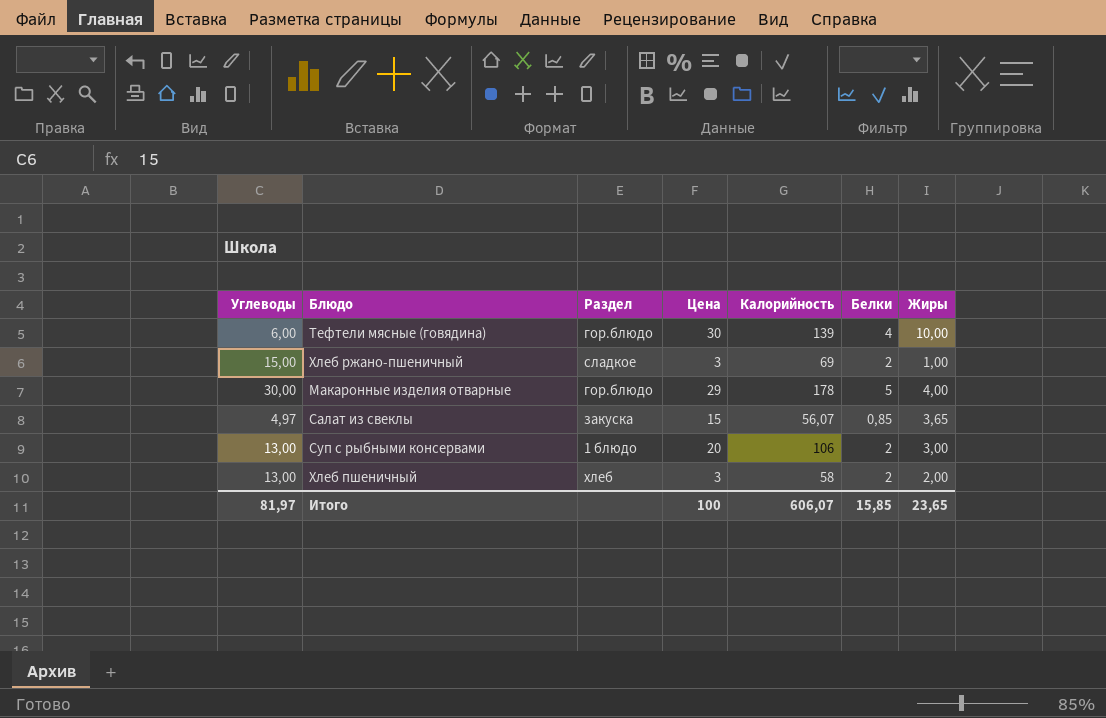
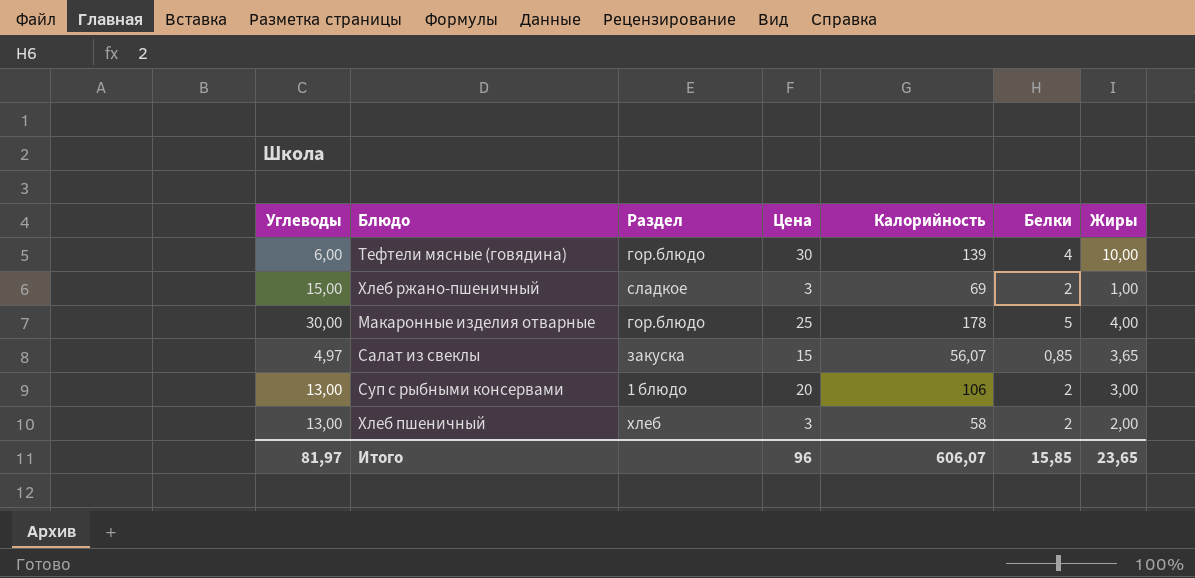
Макаронные изделия отварные | Цена: 29 -> 25
Итого | Цена: 100 -> 96

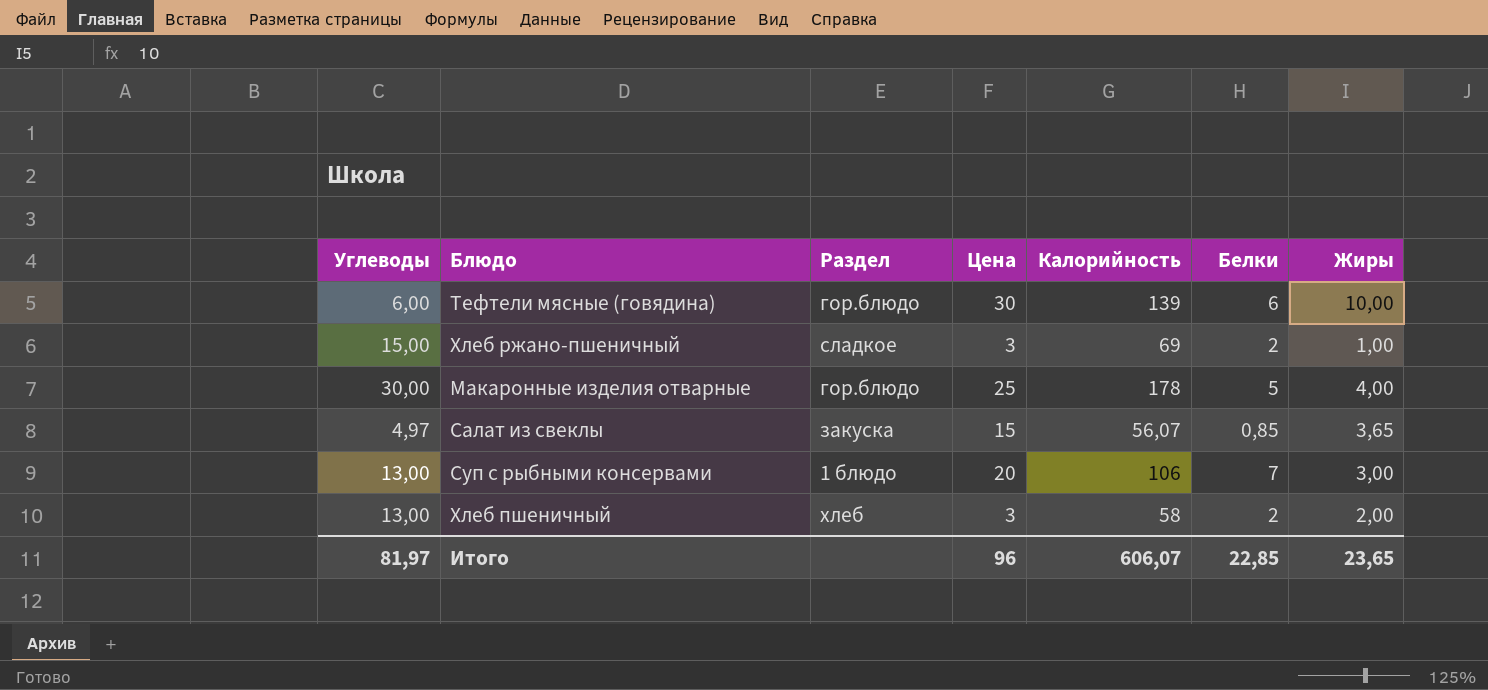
Тефтели мясные (говядина) | Белки: 4 -> 6
Суп с рыбными консервами | Белки: 2 -> 7
Итого | Белки: 15,85 -> 22,85

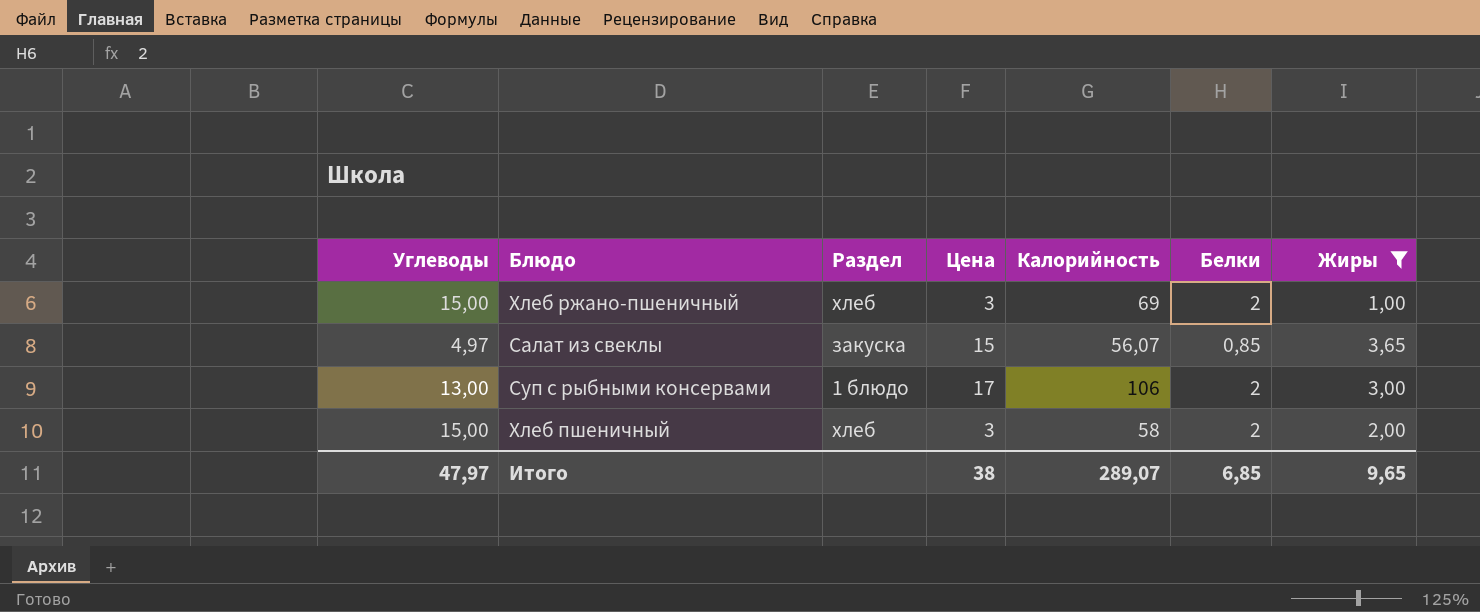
filter: none -> Жиры <= 3,65
Хлеб ржано-пшеничный | Раздел: сладкое -> хлеб
Суп с рыбными консервами | Цена: 20 -> 17
Суп с рыбными консервами | Белки: 7 -> 2
Хлеб пшеничный | Углеводы: 13,00 -> 15,00
Итого | Углеводы: 81,97 -> 47,97
Итого | Цена: 96 -> 38
Итого | Калорийность: 606,07 -> 289,07
Итого | Белки: 22,85 -> 6,85
Итого | Жиры: 23,65 -> 9,65

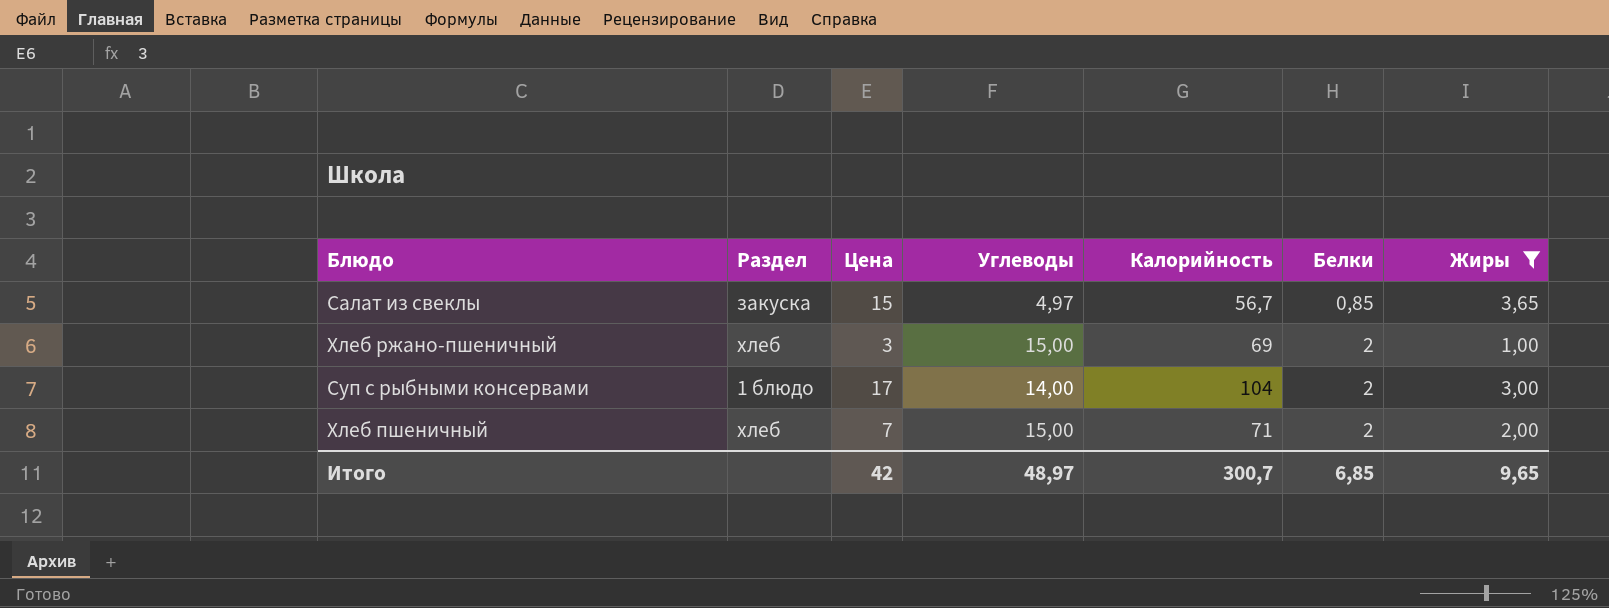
row order: none -> Белки ascending
column Углеводы | position: 1 -> 4
Салат из свеклы | Калорийность: 56,07 -> 56,7
Суп с рыбными консервами | Углеводы: 13,00 -> 14,00
Суп с рыбными консервами | Калорийность: 106 -> 104
Хлеб пшеничный | Цена: 3 -> 7
Хлеб пшеничный | Калорийность: 58 -> 71
Итого | Цена: 38 -> 42
Итого | Углеводы: 47,97 -> 48,97
Итого | Калорийность: 289,07 -> 300,7

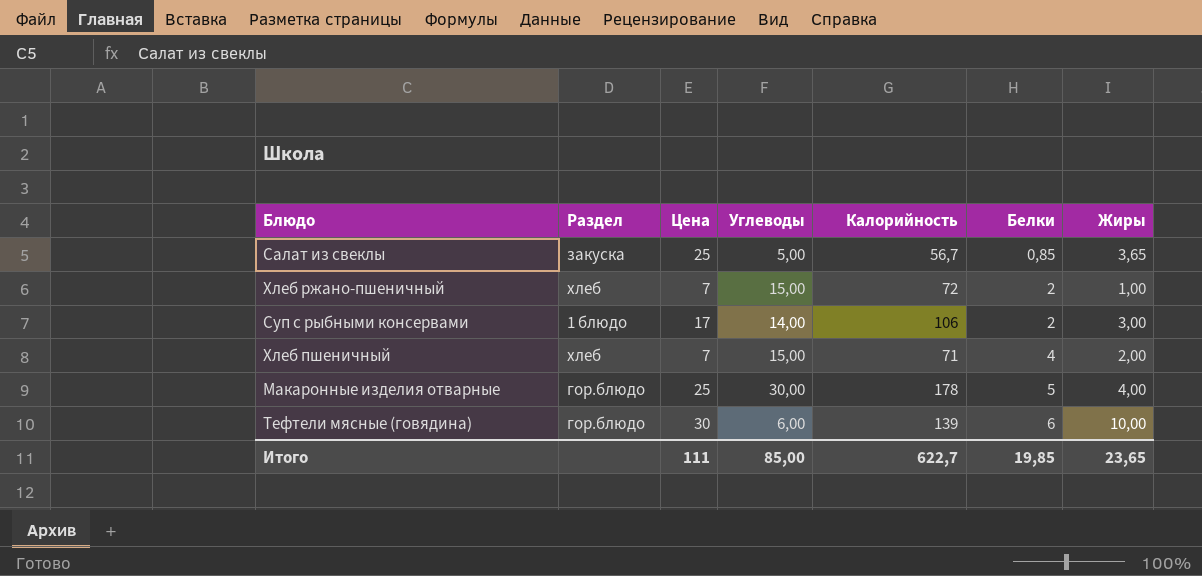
filter: Жиры <= 3,65 -> none
Салат из свеклы | Цена: 15 -> 25
Салат из свеклы | Углеводы: 4,97 -> 5,00
Хлеб ржано-пшеничный | Цена: 3 -> 7
Хлеб ржано-пшеничный | Калорийность: 69 -> 72
Суп с рыбными консервами | Калорийность: 104 -> 106
Хлеб пшеничный | Белки: 2 -> 4
Итого | Цена: 42 -> 111
Итого | Углеводы: 48,97 -> 85,00
Итого | Калорийность: 300,7 -> 622,7
Итого | Белки: 6,85 -> 19,85
Итого | Жиры: 9,65 -> 23,65

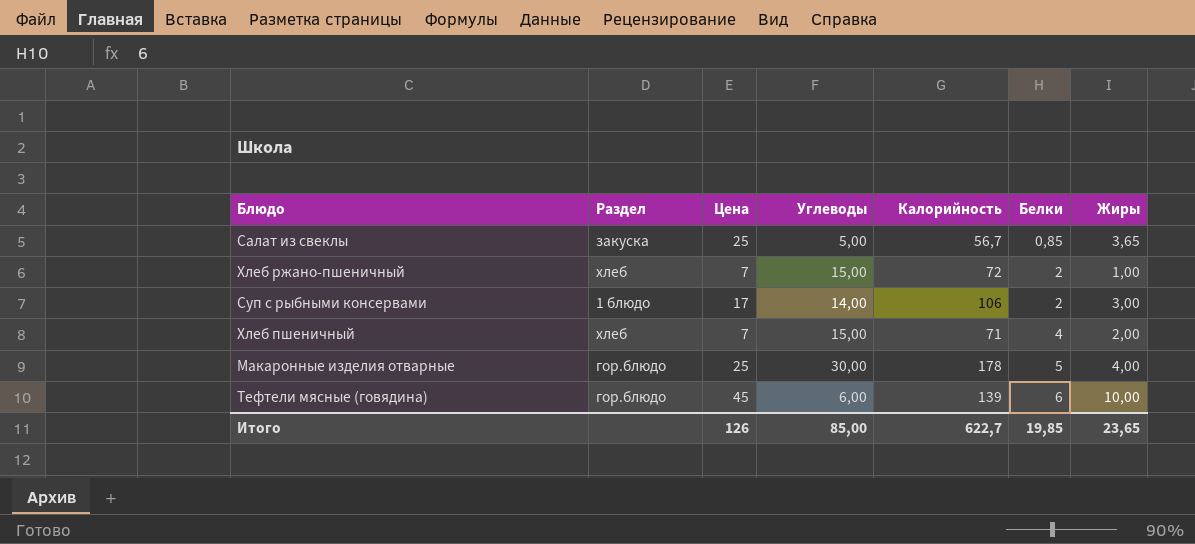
Тефтели мясные (говядина) | Цена: 30 -> 45
Итого | Цена: 111 -> 126

